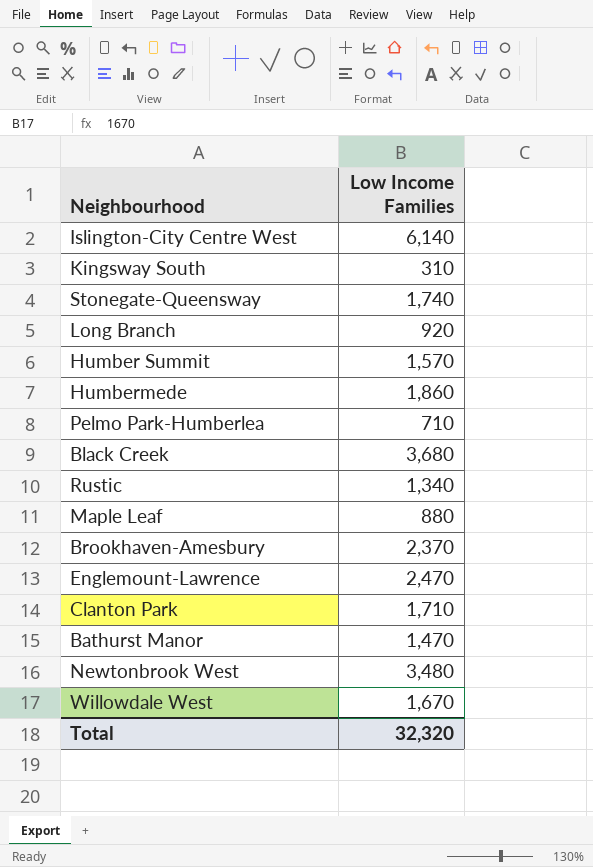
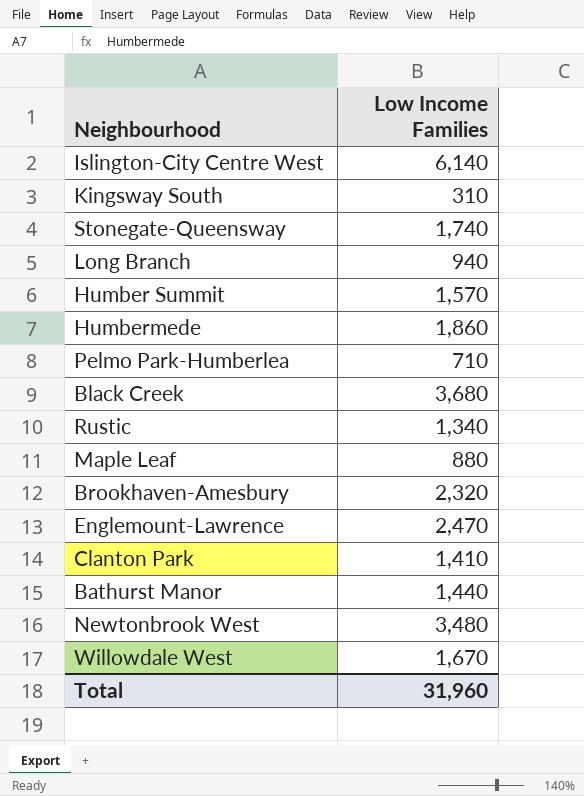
Long Branch | Low Income Families: 920 -> 940
Brookhaven-Amesbury | Low Income Families: 2,370 -> 2,320
Clanton Park | Low Income Families: 1,710 -> 1,410
Bathurst Manor | Low Income Families: 1,470 -> 1,440
Total | Low Income Families: 32,320 -> 31,960

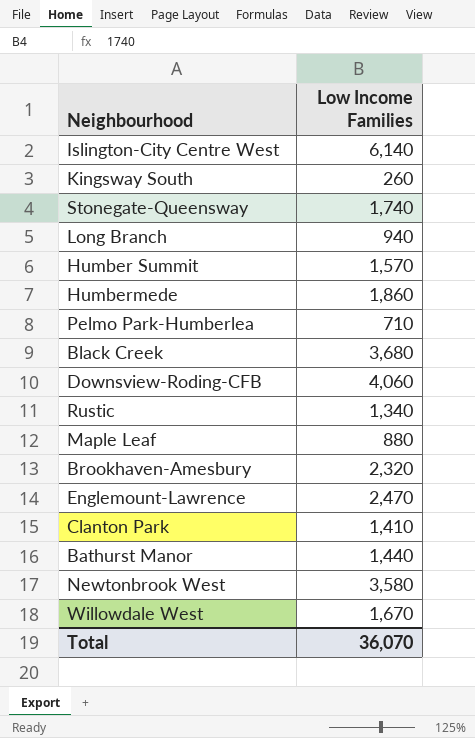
Kingsway South | Low Income Families: 310 -> 260
row Downsview-Roding-CFB: none -> 4,060
Newtonbrook West | Low Income Families: 3,480 -> 3,580
Total | Low Income Families: 31,960 -> 36,070

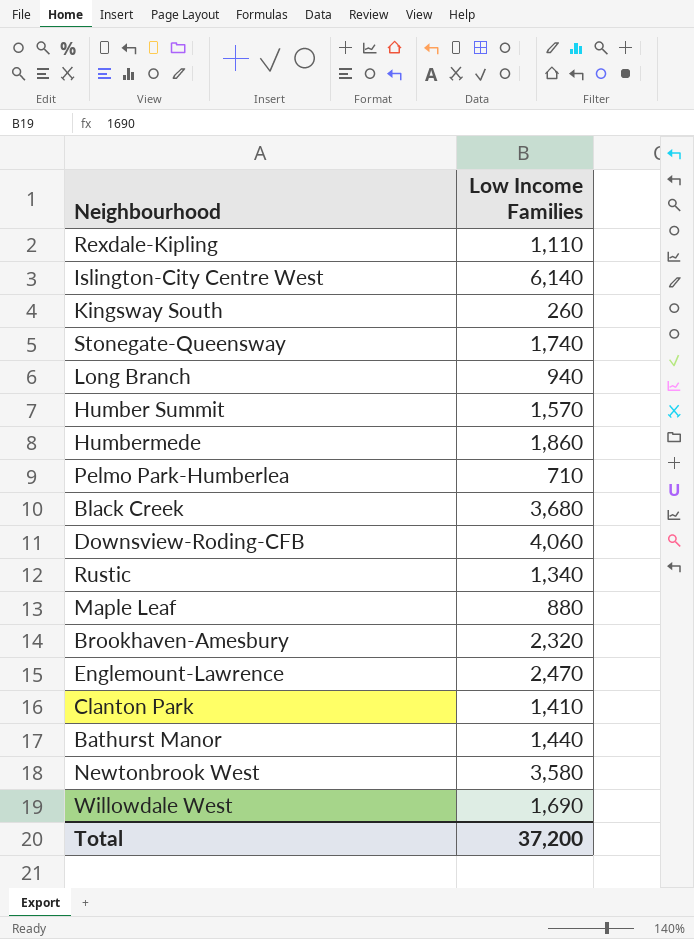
row Rexdale-Kipling: none -> 1,110
Willowdale West | Low Income Families: 1,670 -> 1,690
Total | Low Income Families: 36,070 -> 37,200

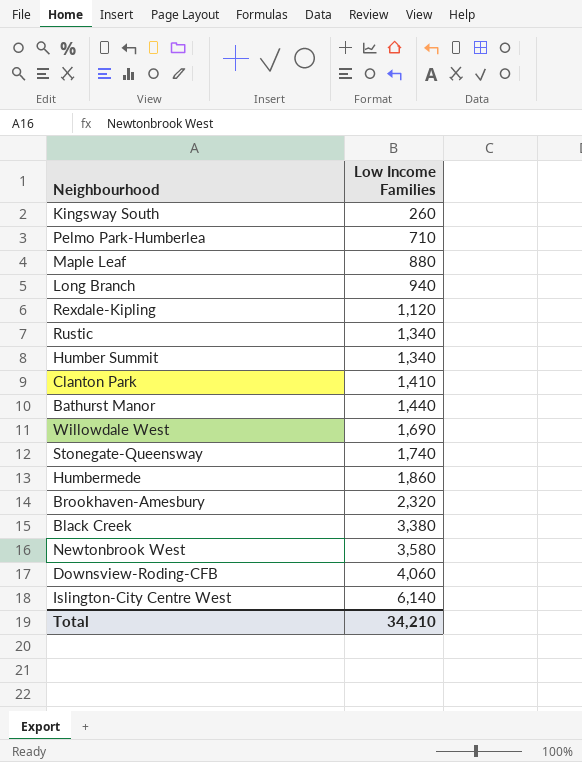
row order: none -> Low Income Families ascending
row Englemount-Lawrence: 2,470 -> none
Rexdale-Kipling | Low Income Families: 1,110 -> 1,120
Humber Summit | Low Income Families: 1,570 -> 1,340
Black Creek | Low Income Families: 3,680 -> 3,380
Total | Low Income Families: 37,200 -> 34,210

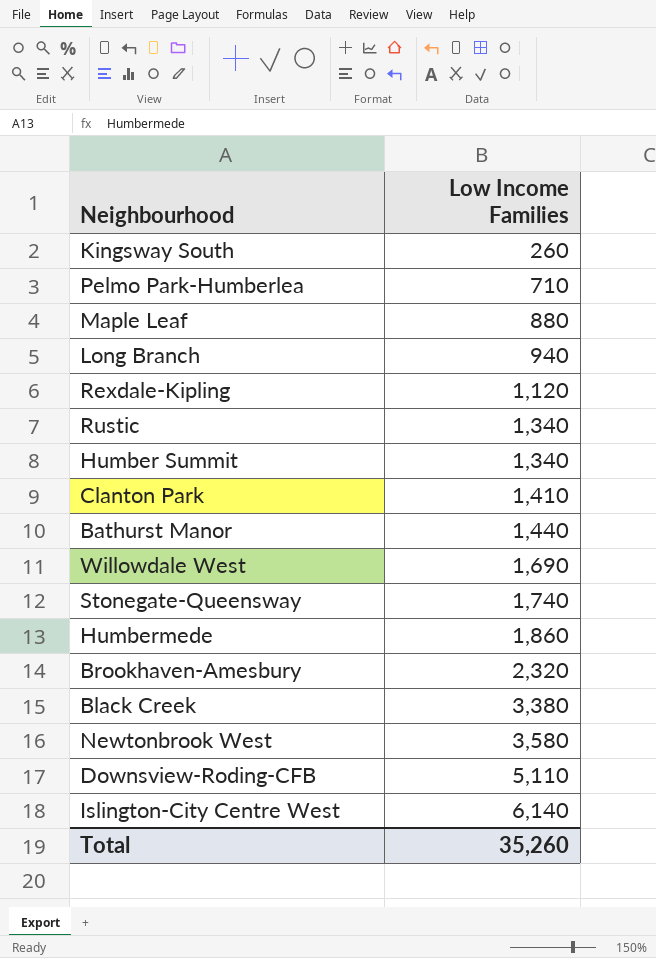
Downsview-Roding-CFB | Low Income Families: 4,060 -> 5,110
Total | Low Income Families: 34,210 -> 35,260

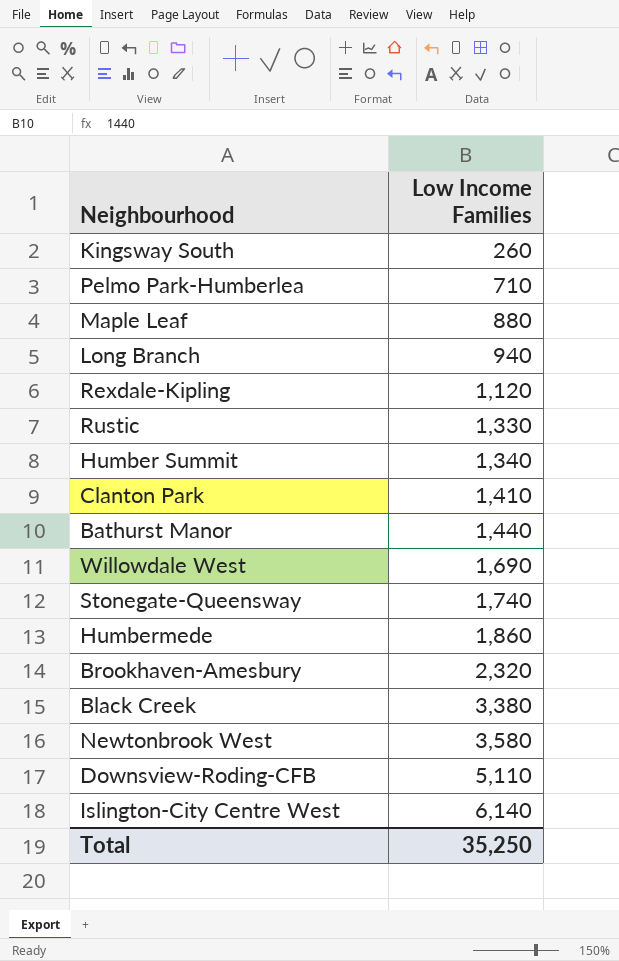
Rustic | Low Income Families: 1,340 -> 1,330
Total | Low Income Families: 35,260 -> 35,250

